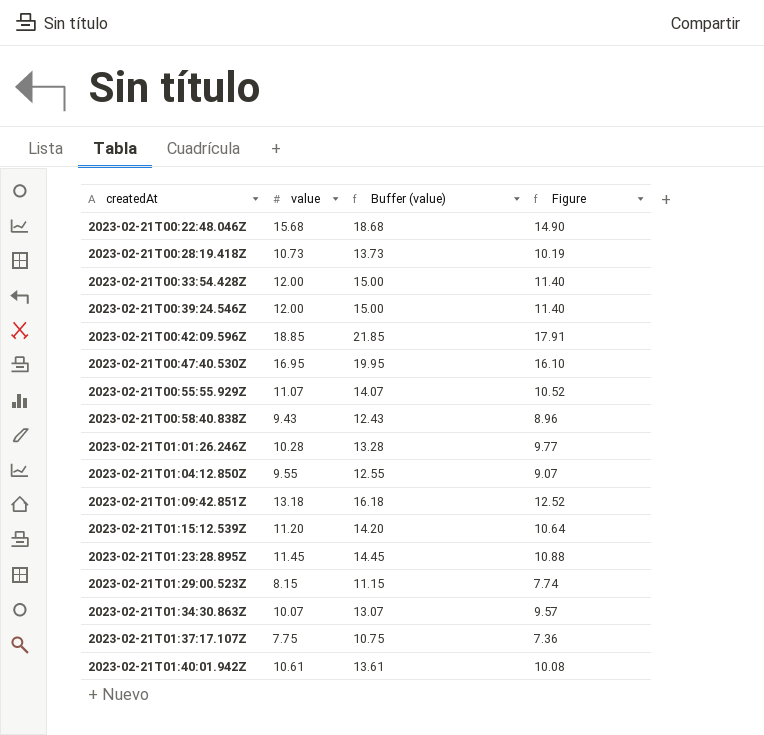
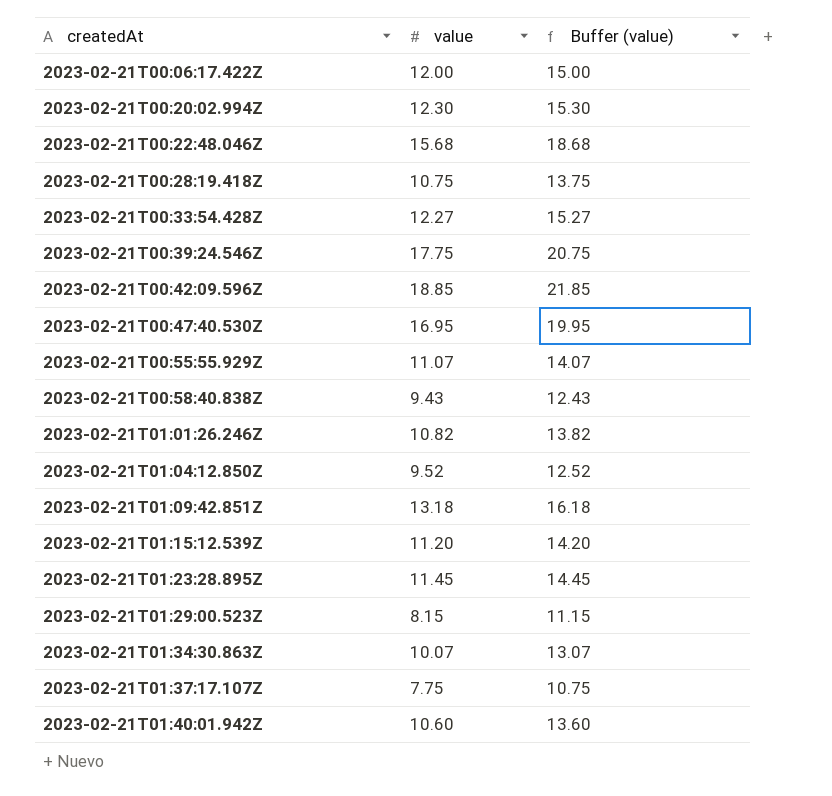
column Figure | formula: [value] * 0.95 -> none
row 2023-02-21T00:06:17.422Z: none -> 12.00 | 15.00
row 2023-02-21T00:20:02.994Z: none -> 12.30 | 15.30
2023-02-21T00:28:19.418Z | value: 10.73 -> 10.75
2023-02-21T00:28:19.418Z | Buffer (value): 13.73 -> 13.75
2023-02-21T00:33:54.428Z | value: 12.00 -> 12.27
2023-02-21T00:33:54.428Z | Buffer (value): 15.00 -> 15.27
2023-02-21T00:39:24.546Z | value: 12.00 -> 17.75
2023-02-21T00:39:24.546Z | Buffer (value): 15.00 -> 20.75
2023-02-21T01:01:26.246Z | value: 10.28 -> 10.82
2023-02-21T01:01:26.246Z | Buffer (value): 13.28 -> 13.82
2023-02-21T01:04:12.850Z | value: 9.55 -> 9.52
2023-02-21T01:04:12.850Z | Buffer (value): 12.55 -> 12.52
2023-02-21T01:40:01.942Z | value: 10.61 -> 10.60
2023-02-21T01:40:01.942Z | Buffer (value): 13.61 -> 13.60

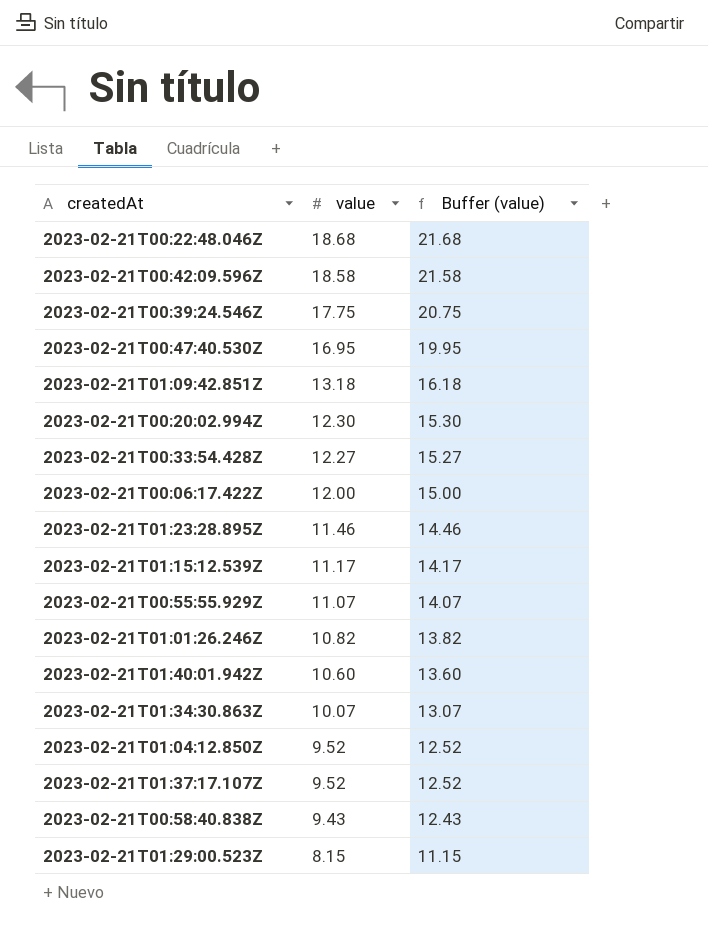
row order: createdAt ascending -> value descending
row 2023-02-21T00:28:19.418Z: 10.75 | 13.75 -> none
2023-02-21T00:22:48.046Z | value: 15.68 -> 18.68
2023-02-21T00:22:48.046Z | Buffer (value): 18.68 -> 21.68
2023-02-21T00:42:09.596Z | value: 18.85 -> 18.58
2023-02-21T00:42:09.596Z | Buffer (value): 21.85 -> 21.58
2023-02-21T01:23:28.895Z | value: 11.45 -> 11.46
2023-02-21T01:23:28.895Z | Buffer (value): 14.45 -> 14.46
2023-02-21T01:15:12.539Z | value: 11.20 -> 11.17
2023-02-21T01:15:12.539Z | Buffer (value): 14.20 -> 14.17
2023-02-21T01:37:17.107Z | value: 7.75 -> 9.52
2023-02-21T01:37:17.107Z | Buffer (value): 10.75 -> 12.52

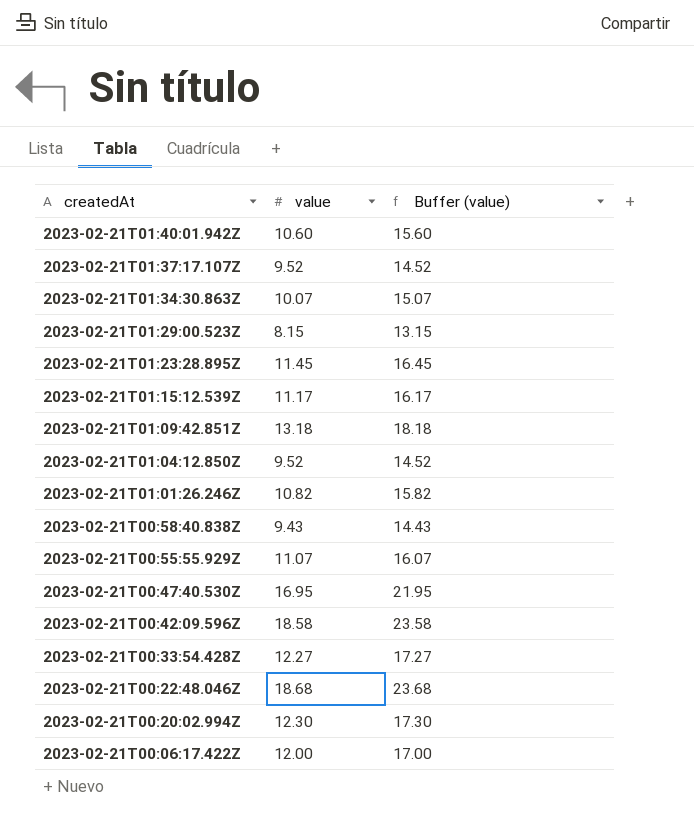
row order: value descending -> createdAt descending
column Buffer (value) | formula: [value] + 3 -> [value] + 5
row 2023-02-21T00:39:24.546Z: 17.75 | 20.75 -> none
2023-02-21T01:23:28.895Z | value: 11.46 -> 11.45

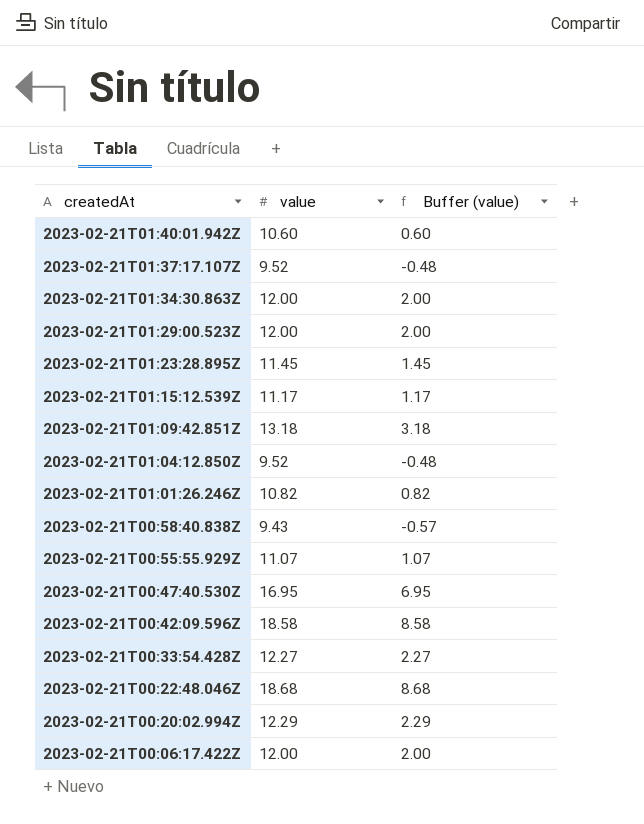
column Buffer (value) | formula: [value] + 5 -> [value] - 10
2023-02-21T01:34:30.863Z | value: 10.07 -> 12.00
2023-02-21T01:29:00.523Z | value: 8.15 -> 12.00
2023-02-21T00:20:02.994Z | value: 12.30 -> 12.29

